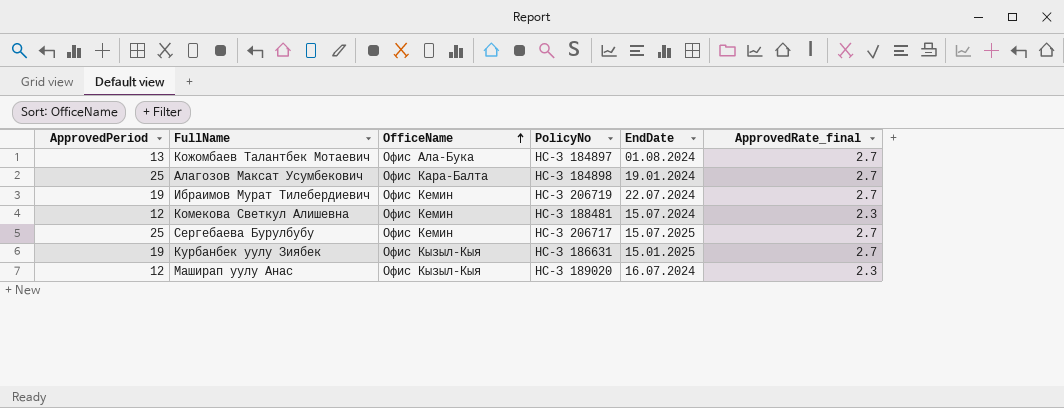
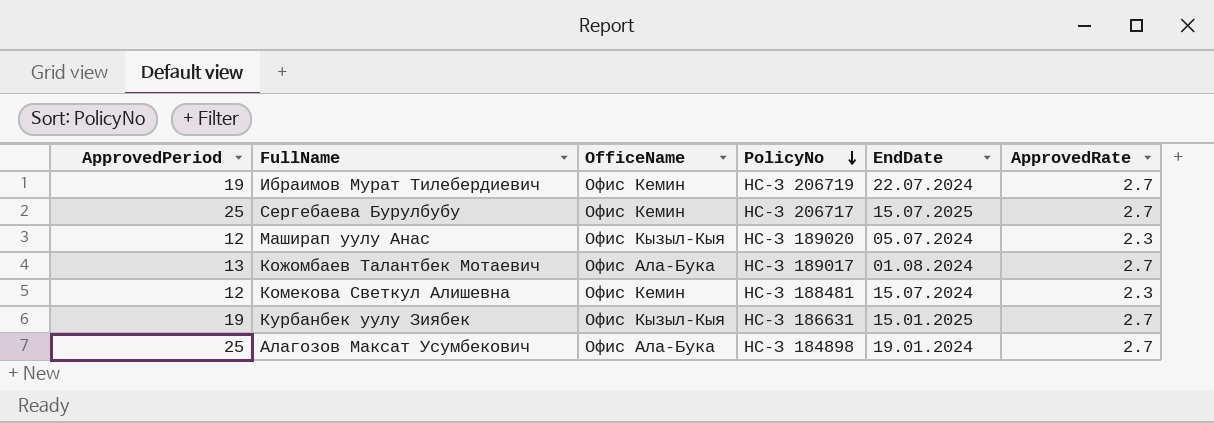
row order: OfficeName ascending -> PolicyNo descending
column name: ApprovedRate_final -> ApprovedRate
Маширап уулу Анас | EndDate: 16.07.2024 -> 05.07.2024
Кожомбаев Талантбек Мотаевич | PolicyNo: НС-З 184897 -> НС-З 189017
Алагозов Максат Усумбекович | OfficeName: Офис Кара-Балта -> Офис Ала-Бука

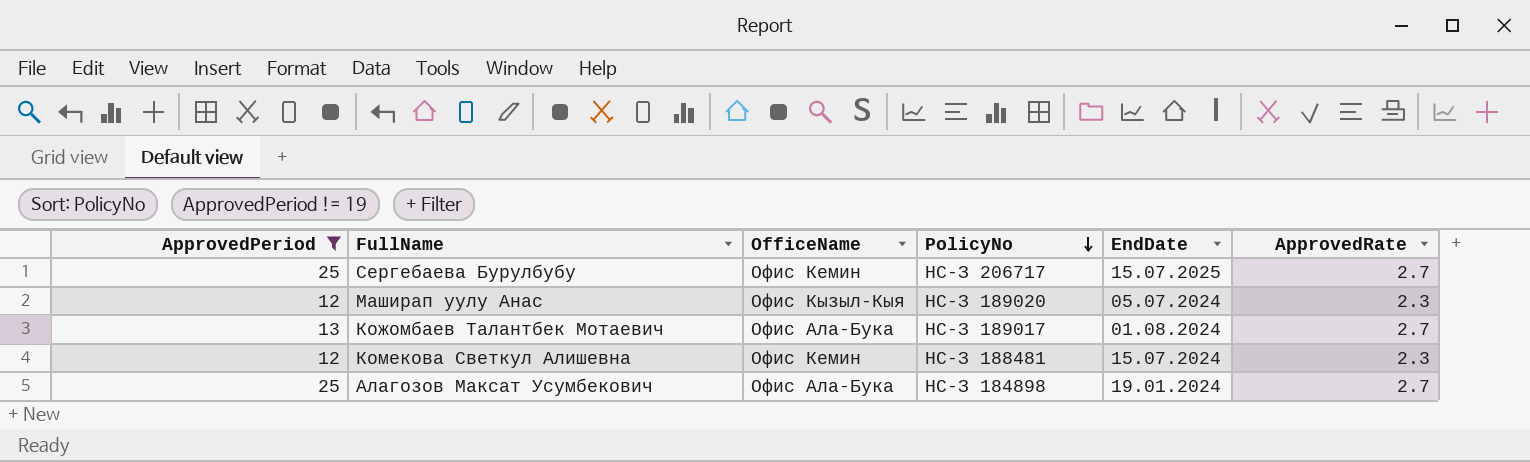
filter: none -> ApprovedPeriod != 19

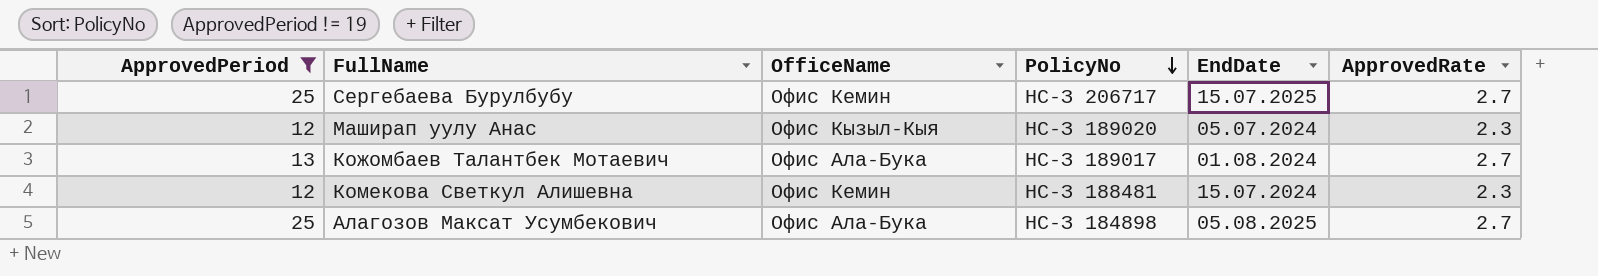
Алагозов Максат Усумбекович | EndDate: 19.01.2024 -> 05.08.2025

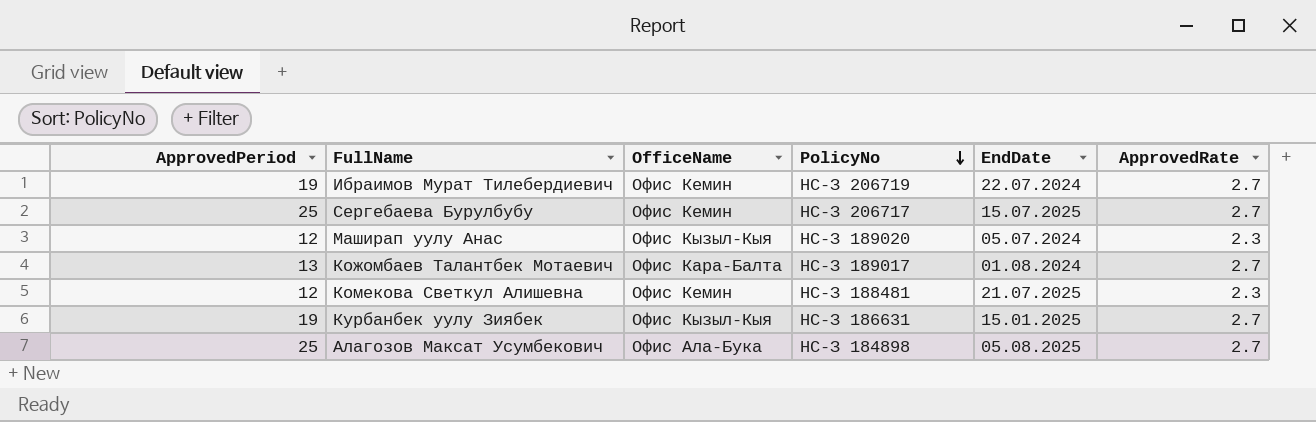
filter: ApprovedPeriod != 19 -> none
Кожомбаев Талантбек Мотаевич | OfficeName: Офис Ала-Бука -> Офис Кара-Балта
Комекова Светкул Алишевна | EndDate: 15.07.2024 -> 21.07.2025

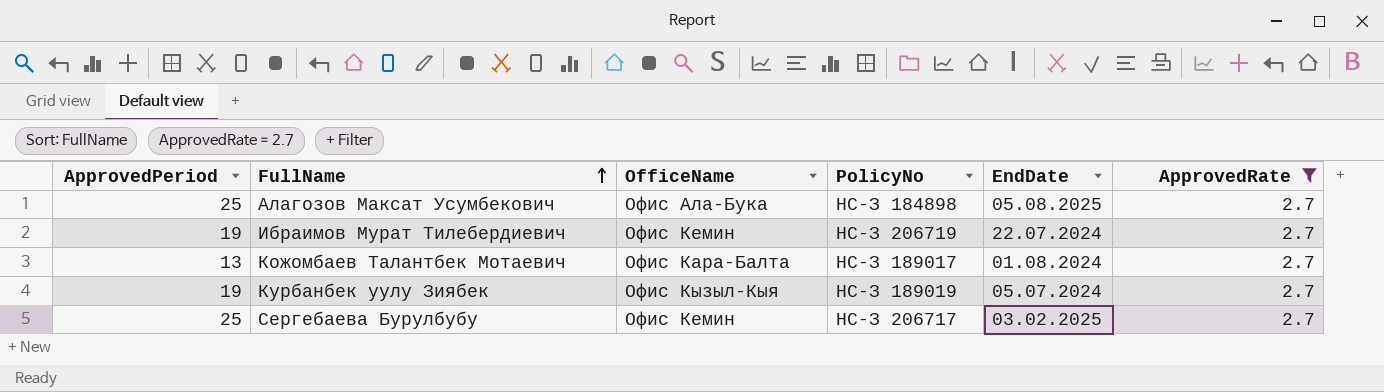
filter: none -> ApprovedRate = 2.7
row order: PolicyNo descending -> FullName ascending
Курбанбек уулу Зиябек | PolicyNo: НС-З 186631 -> НС-З 189019
Курбанбек уулу Зиябек | EndDate: 15.01.2025 -> 05.07.2024
Сергебаева Бурулбубу | EndDate: 15.07.2025 -> 03.02.2025

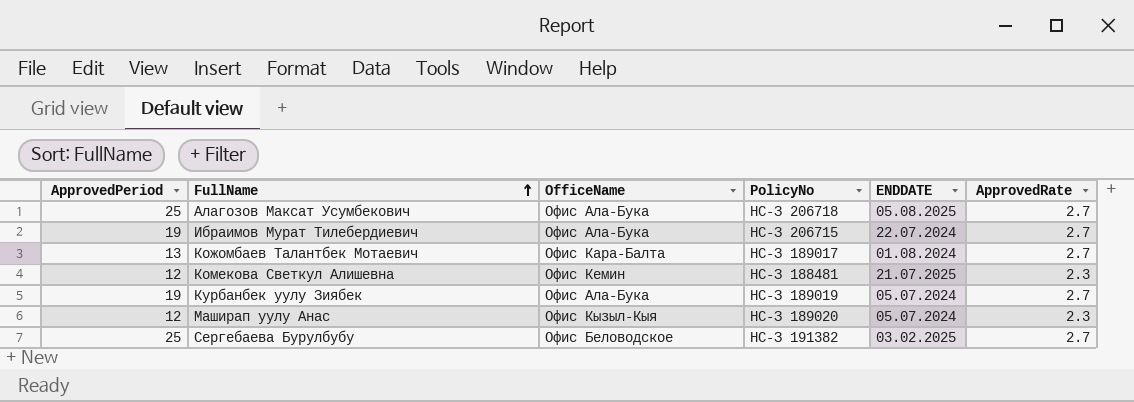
filter: ApprovedRate = 2.7 -> none
column name: EndDate -> ENDDATE
Алагозов Максат Усумбекович | PolicyNo: НС-З 184898 -> НС-З 206718
Ибраимов Мурат Тилебердиевич | OfficeName: Офис Кемин -> Офис Ала-Бука
Ибраимов Мурат Тилебердиевич | PolicyNo: НС-З 206719 -> НС-З 206715
Курбанбек уулу Зиябек | OfficeName: Офис Кызыл-Кыя -> Офис Ала-Бука
Сергебаева Бурулбубу | OfficeName: Офис Кемин -> Офис Беловодское
Сергебаева Бурулбубу | PolicyNo: НС-З 206717 -> НС-З 191382

